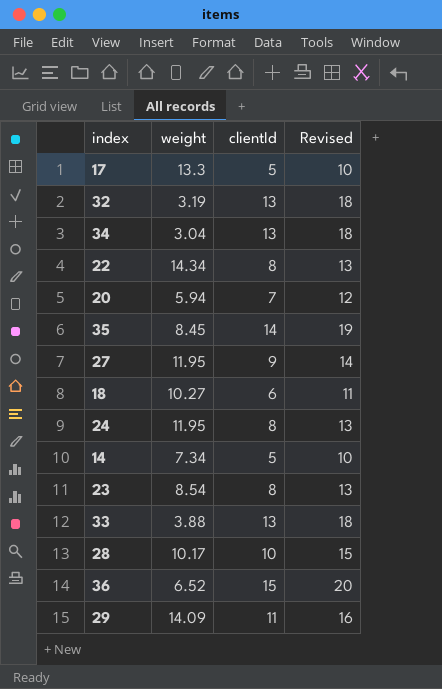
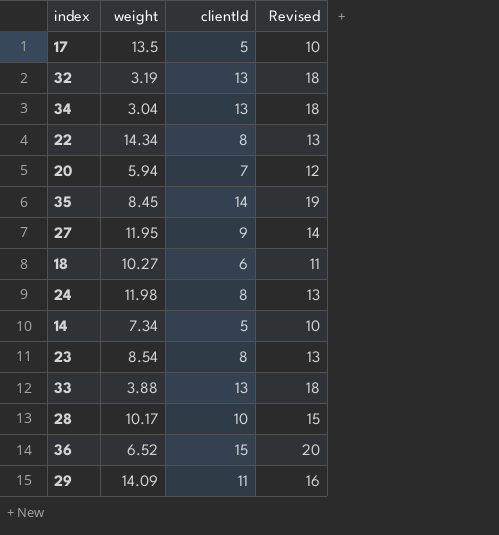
17 | weight: 13.3 -> 13.5
24 | weight: 11.95 -> 11.98

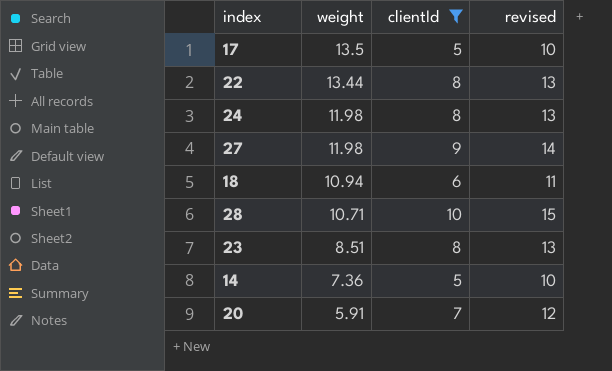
filter: none -> clientId <= 10
row order: none -> weight descending
column name: Revised -> revised
22 | weight: 14.34 -> 13.44
27 | weight: 11.95 -> 11.98
18 | weight: 10.27 -> 10.94
28 | weight: 10.17 -> 10.71
23 | weight: 8.54 -> 8.51
14 | weight: 7.34 -> 7.36
20 | weight: 5.94 -> 5.91

